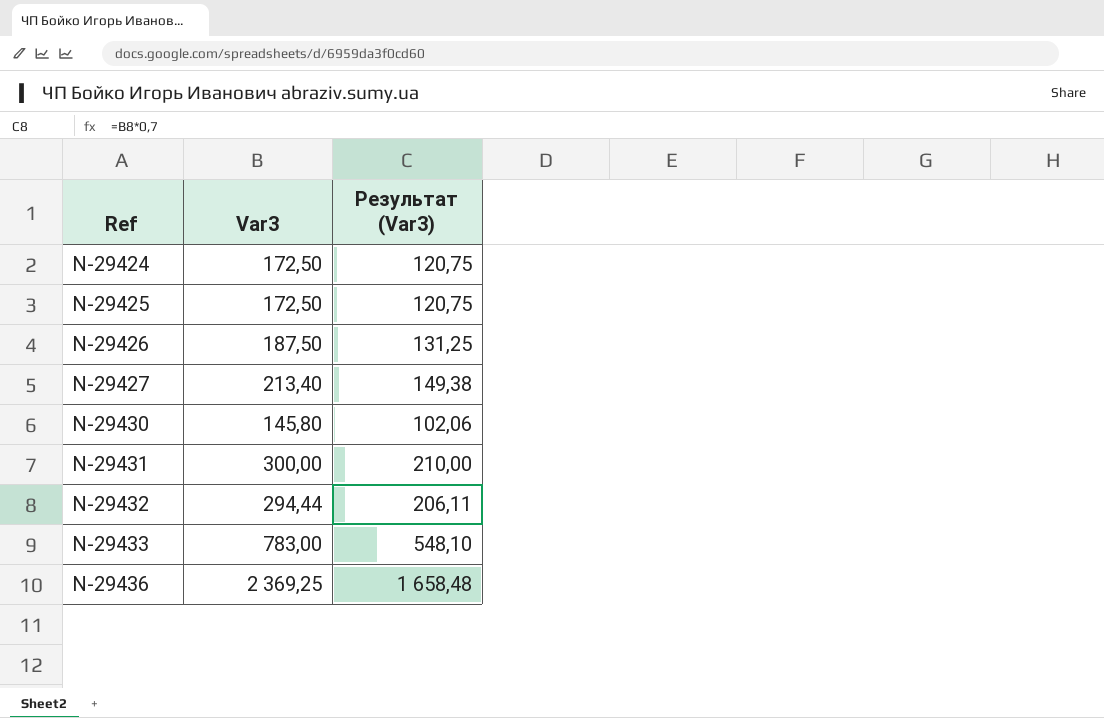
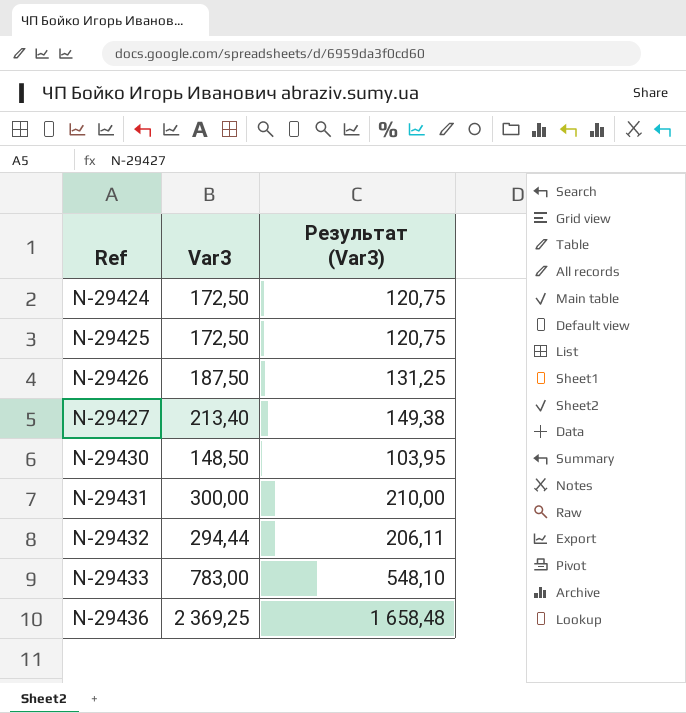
N-29430 | Var3: 145,80 -> 148,50
N-29430 | Результат (Var3): 102,06 -> 103,95

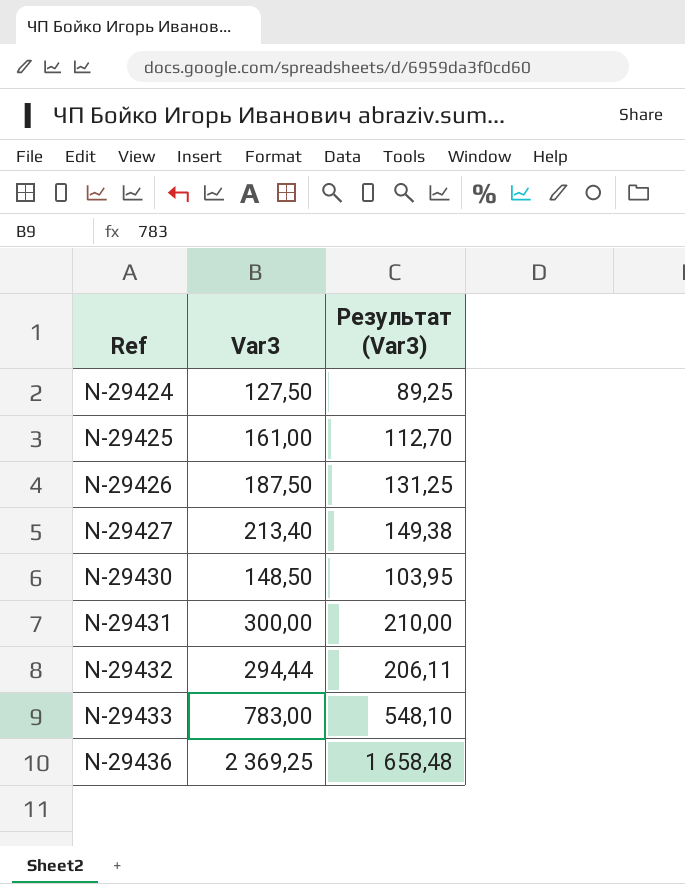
N-29424 | Var3: 172,50 -> 127,50
N-29424 | Результат (Var3): 120,75 -> 89,25
N-29425 | Var3: 172,50 -> 161,00
N-29425 | Результат (Var3): 120,75 -> 112,70

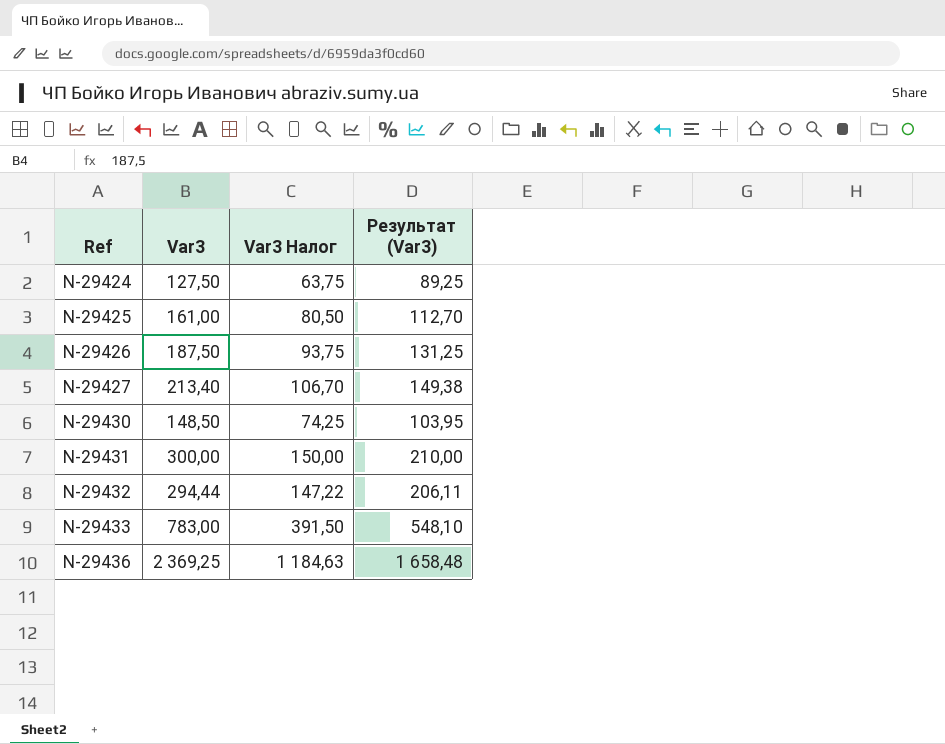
column Var3 Налог | formula: none -> [Var3] * 0,5

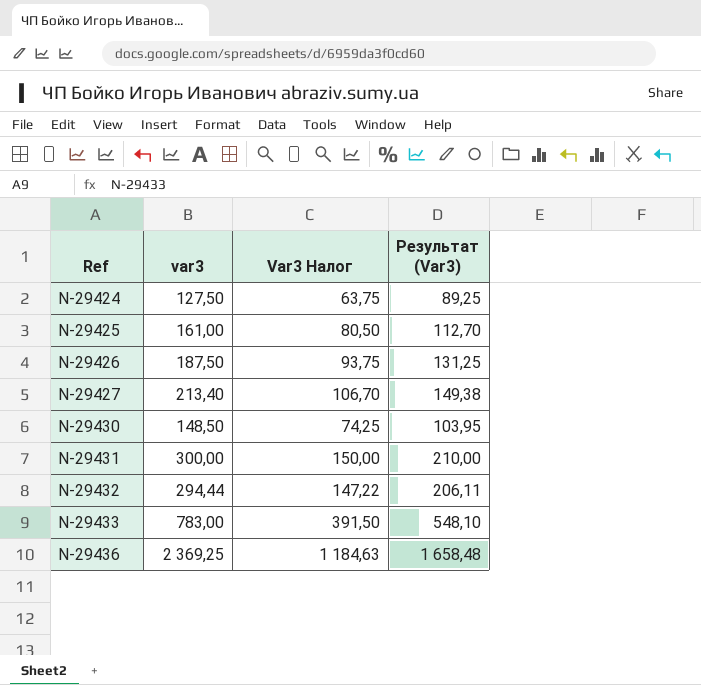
column name: Var3 -> var3

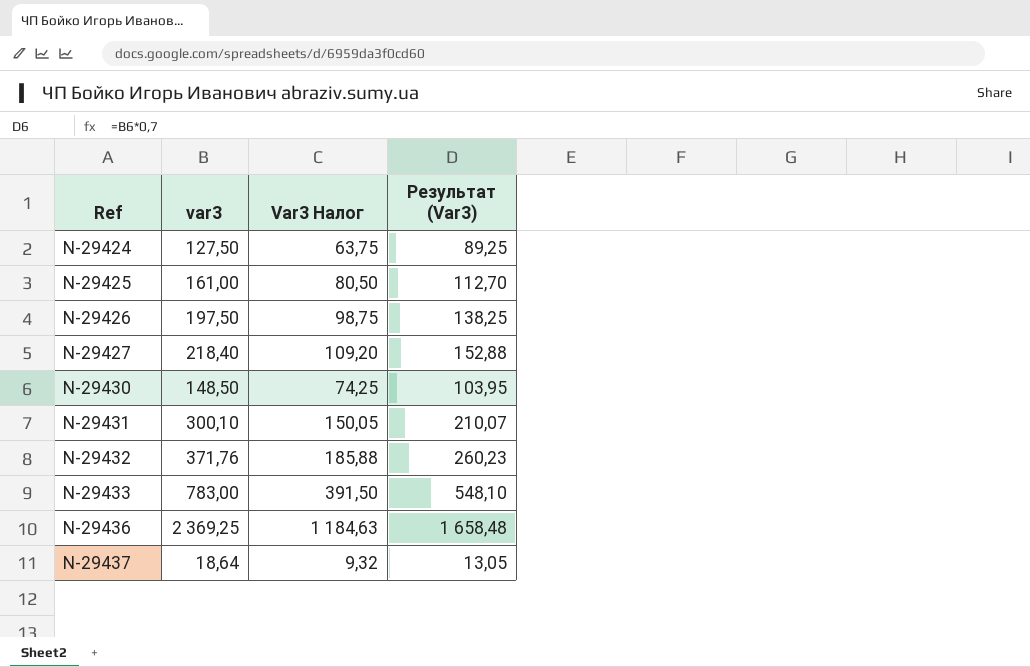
N-29426 | var3: 187,50 -> 197,50
N-29426 | Var3 Налог: 93,75 -> 98,75
N-29426 | Результат (Var3): 131,25 -> 138,25
N-29427 | var3: 213,40 -> 218,40
N-29427 | Var3 Налог: 106,70 -> 109,20
N-29427 | Результат (Var3): 149,38 -> 152,88
N-29431 | var3: 300,00 -> 300,10
N-29431 | Var3 Налог: 150,00 -> 150,05
N-29431 | Результат (Var3): 210,00 -> 210,07
N-29432 | var3: 294,44 -> 371,76
N-29432 | Var3 Налог: 147,22 -> 185,88
N-29432 | Результат (Var3): 206,11 -> 260,23
row N-29437: none -> 18,64 | 9,32 | 13,05

